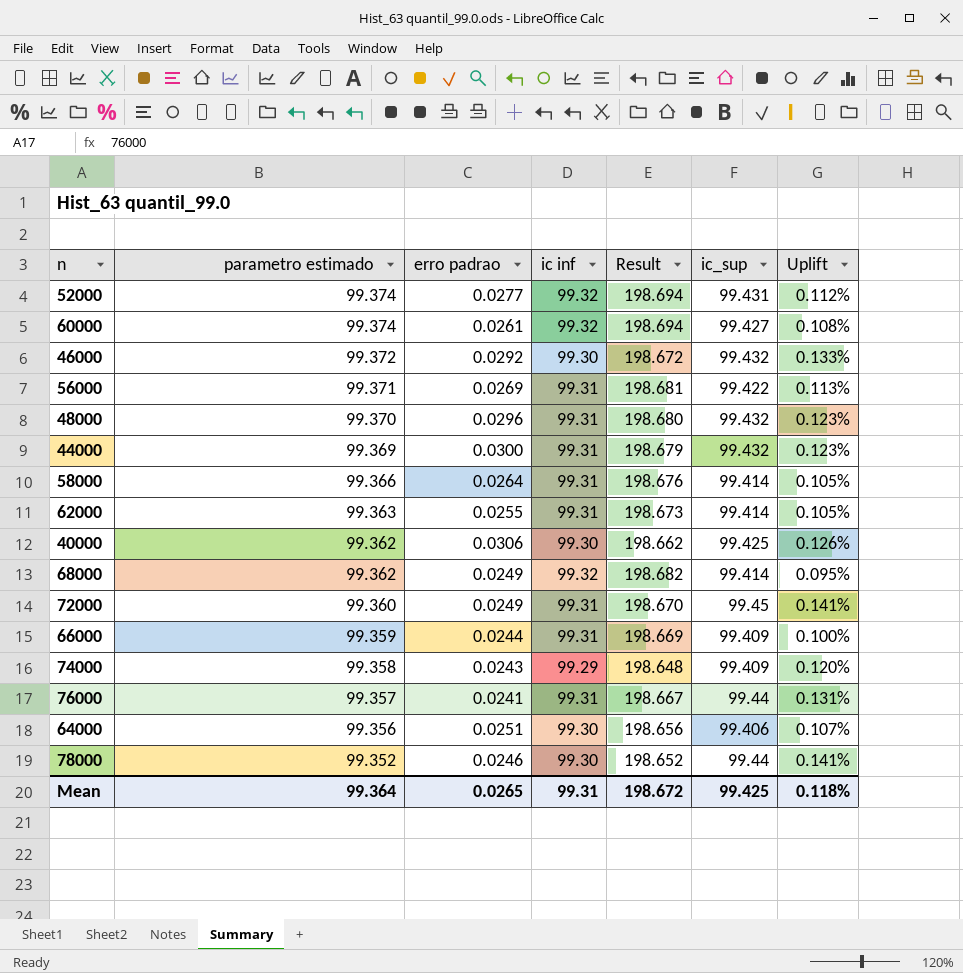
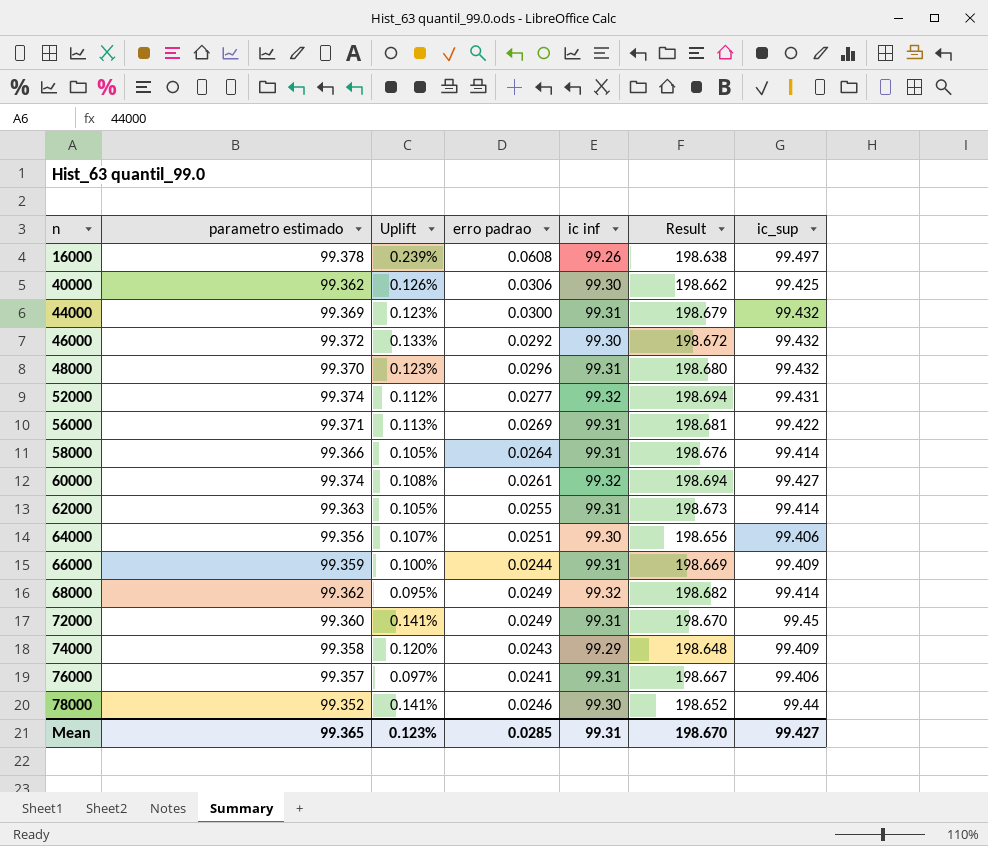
row order: parametro estimado descending -> n ascending
column Uplift | position: 7 -> 3
row 16000: none -> 99.378 | 0.239% | 0.0608 | 99.26 | 198.638 | 99.497
76000 | Uplift: 0.131% -> 0.097%
76000 | ic_sup: 99.44 -> 99.406
Mean | parametro estimado: 99.364 -> 99.365
Mean | Uplift: 0.118% -> 0.123%
Mean | erro padrao: 0.0265 -> 0.0285
Mean | Result: 198.672 -> 198.670
Mean | ic_sup: 99.425 -> 99.427

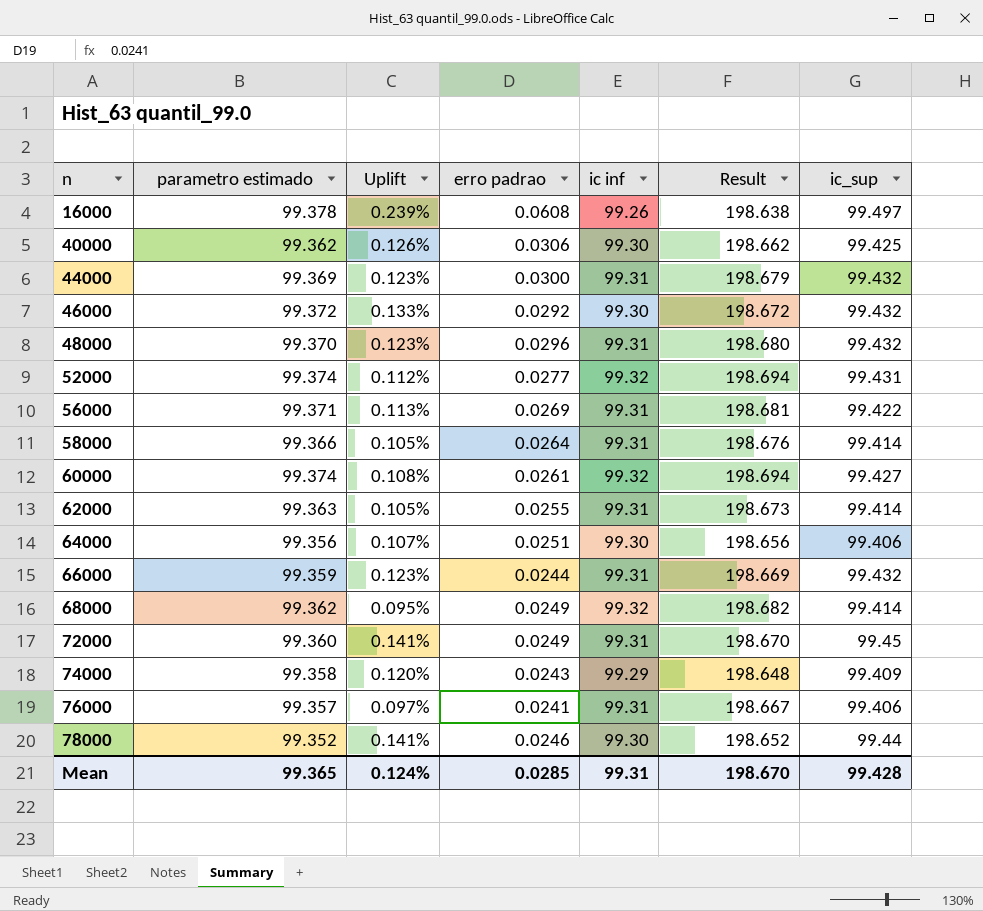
66000 | Uplift: 0.100% -> 0.123%
66000 | ic_sup: 99.409 -> 99.432
Mean | Uplift: 0.123% -> 0.124%
Mean | ic_sup: 99.427 -> 99.428

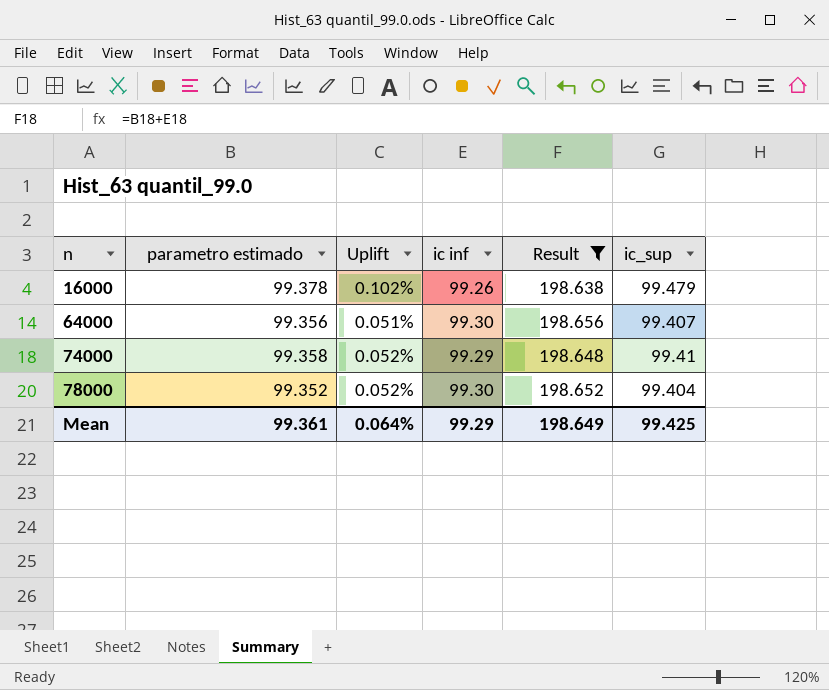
filter: none -> Result <= 198.656
column erro padrao | position: 4 -> none
column Uplift | formula: ([ic_sup] - [ic inf]) / [ic inf] -> ([ic_sup] - [parametro estimado]) / [parametro estimado]
16000 | ic_sup: 99.497 -> 99.479
64000 | ic_sup: 99.406 -> 99.407
74000 | ic_sup: 99.409 -> 99.41
78000 | ic_sup: 99.44 -> 99.404
Mean | parametro estimado: 99.365 -> 99.361
Mean | Uplift: 0.124% -> 0.064%
Mean | ic inf: 99.31 -> 99.29
Mean | Result: 198.670 -> 198.649
Mean | ic_sup: 99.428 -> 99.425

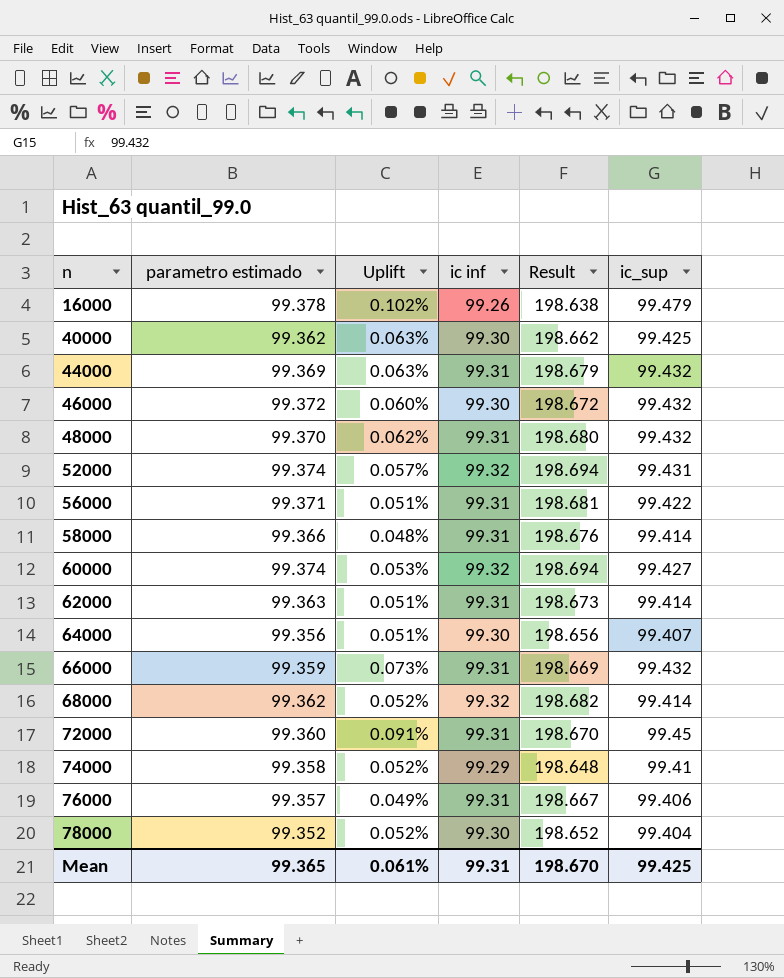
filter: Result <= 198.656 -> none
Mean | parametro estimado: 99.361 -> 99.365
Mean | Uplift: 0.064% -> 0.061%
Mean | ic inf: 99.29 -> 99.31
Mean | Result: 198.649 -> 198.670

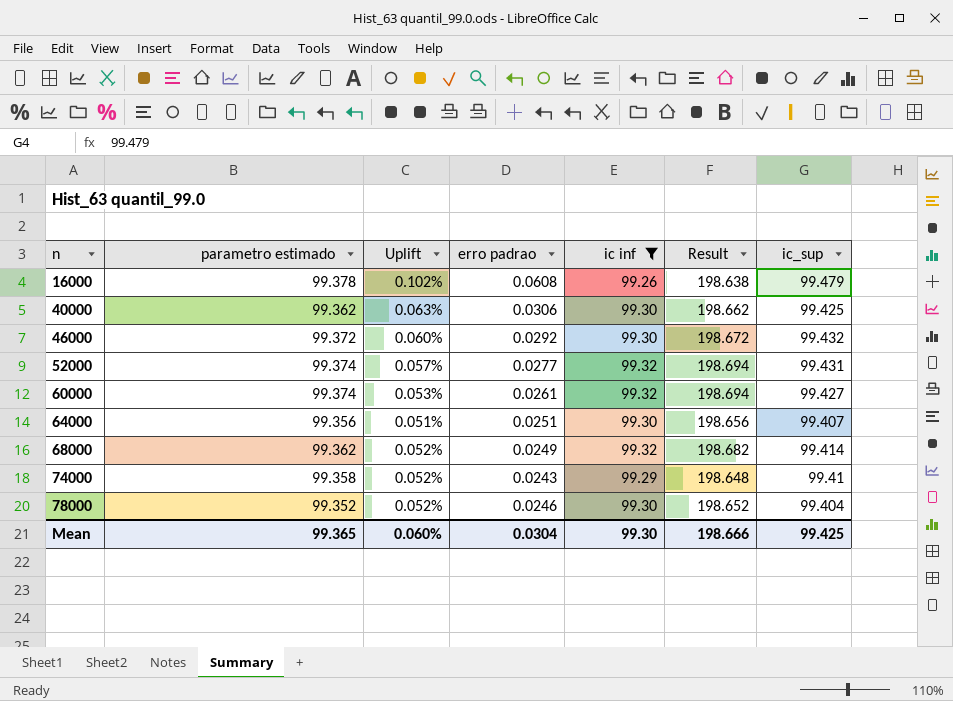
filter: none -> ic inf != 99.31
column erro padrao | position: none -> 4
Mean | Uplift: 0.061% -> 0.060%
Mean | ic inf: 99.31 -> 99.30
Mean | Result: 198.670 -> 198.666

